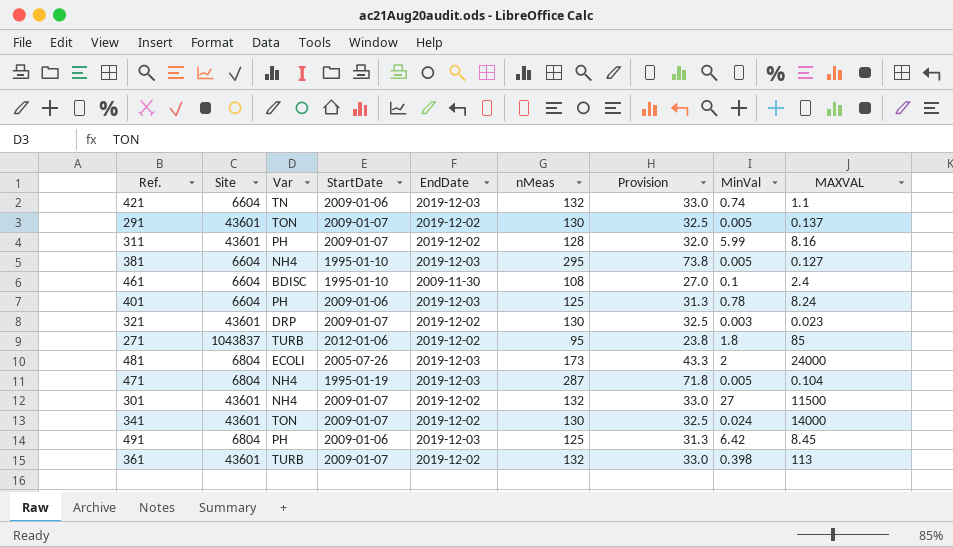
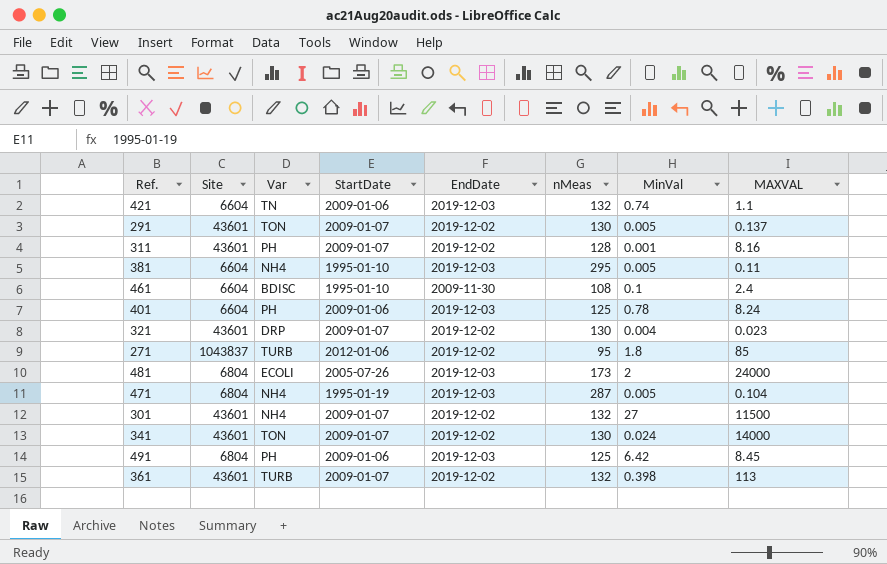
column Provision | formula: [nMeas] * 0.25 -> none
311 | MinVal: 5.99 -> 0.001
381 | MAXVAL: 0.127 -> 0.11
321 | MinVal: 0.003 -> 0.004

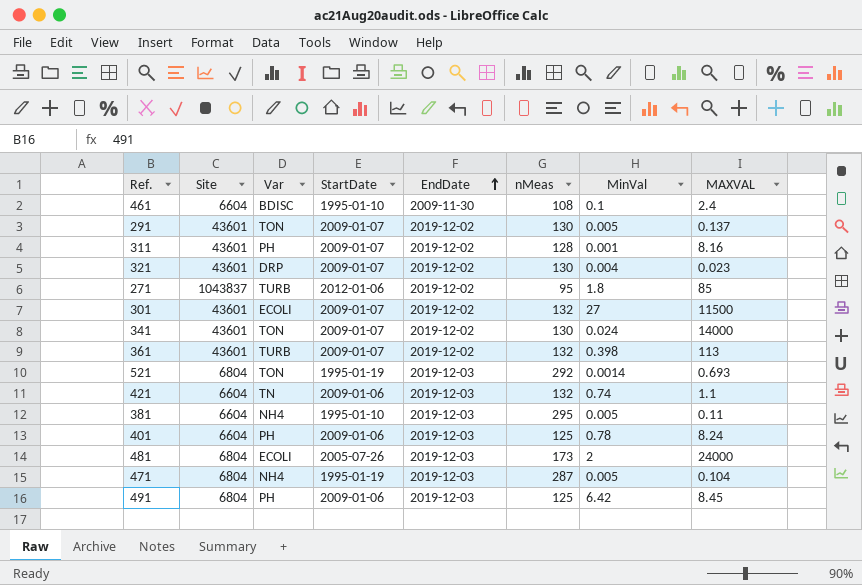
row order: none -> EndDate ascending
301 | Var: NH4 -> ECOLI
row 521: none -> 6804 | TON | 1995-01-19 | 2019-12-03 | 292 | 0.0014 | 0.693

